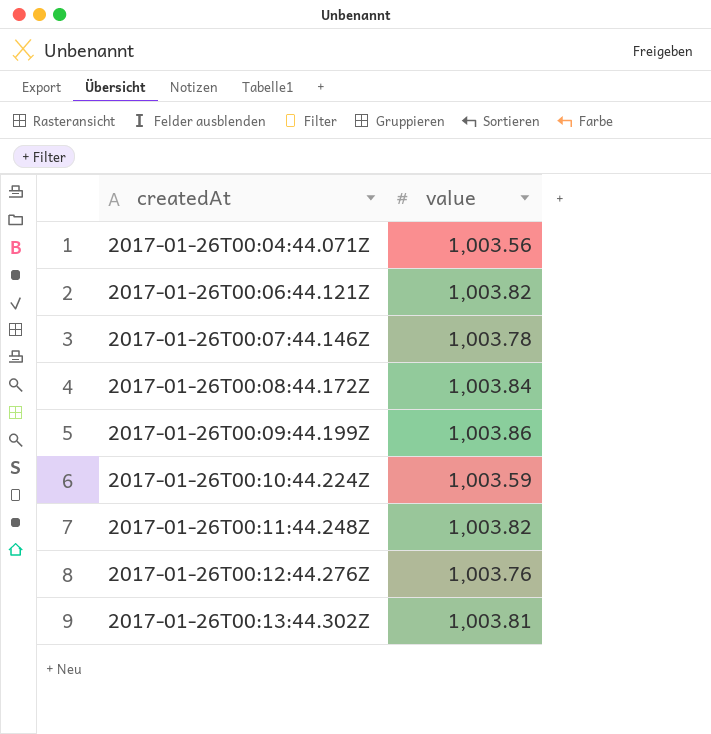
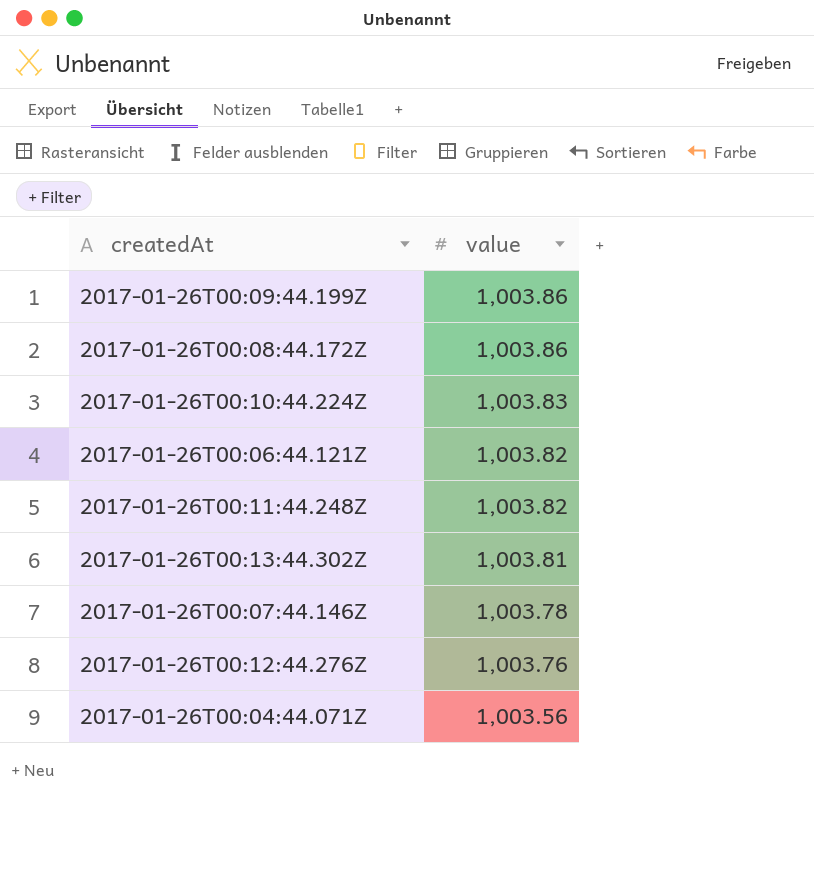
row order: createdAt ascending -> value descending
2017-01-26T00:08:44.172Z | value: 1,003.84 -> 1,003.86
2017-01-26T00:10:44.224Z | value: 1,003.59 -> 1,003.83

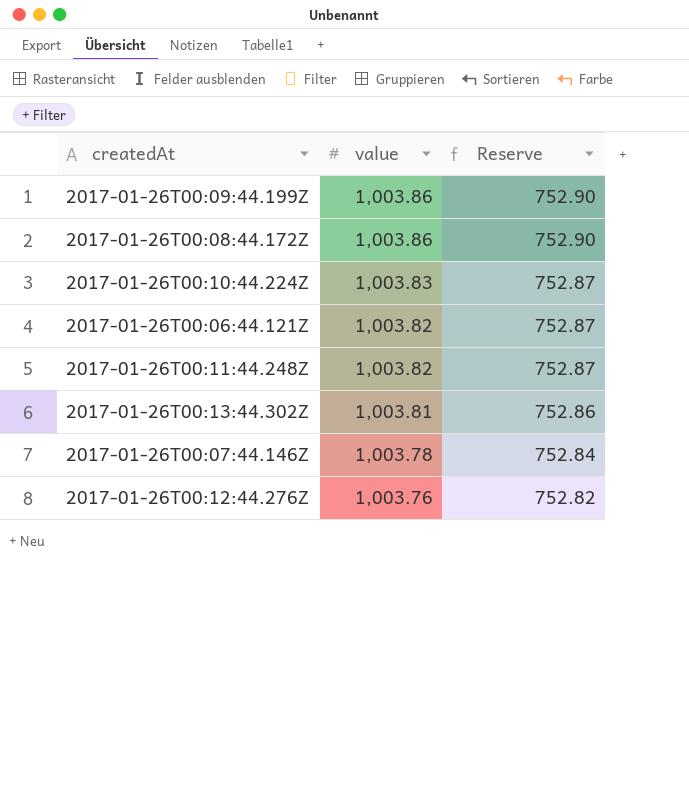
column Reserve | formula: none -> [value] * 0.75
row 2017-01-26T00:04:44.071Z: 1,003.56 -> none

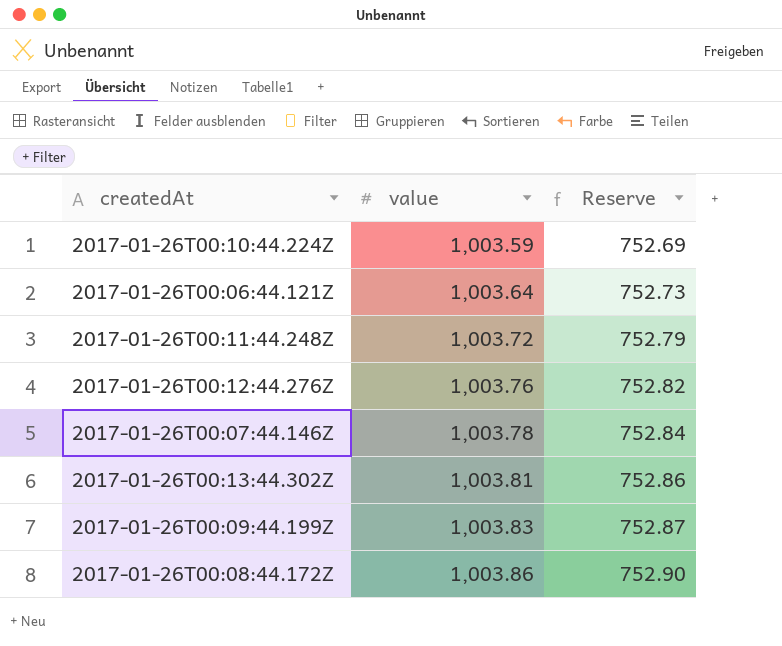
row order: value descending -> value ascending
2017-01-26T00:10:44.224Z | value: 1,003.83 -> 1,003.59
2017-01-26T00:10:44.224Z | Reserve: 752.87 -> 752.69
2017-01-26T00:06:44.121Z | value: 1,003.82 -> 1,003.64
2017-01-26T00:06:44.121Z | Reserve: 752.87 -> 752.73
2017-01-26T00:11:44.248Z | value: 1,003.82 -> 1,003.72
2017-01-26T00:11:44.248Z | Reserve: 752.87 -> 752.79
2017-01-26T00:09:44.199Z | value: 1,003.86 -> 1,003.83
2017-01-26T00:09:44.199Z | Reserve: 752.90 -> 752.87

